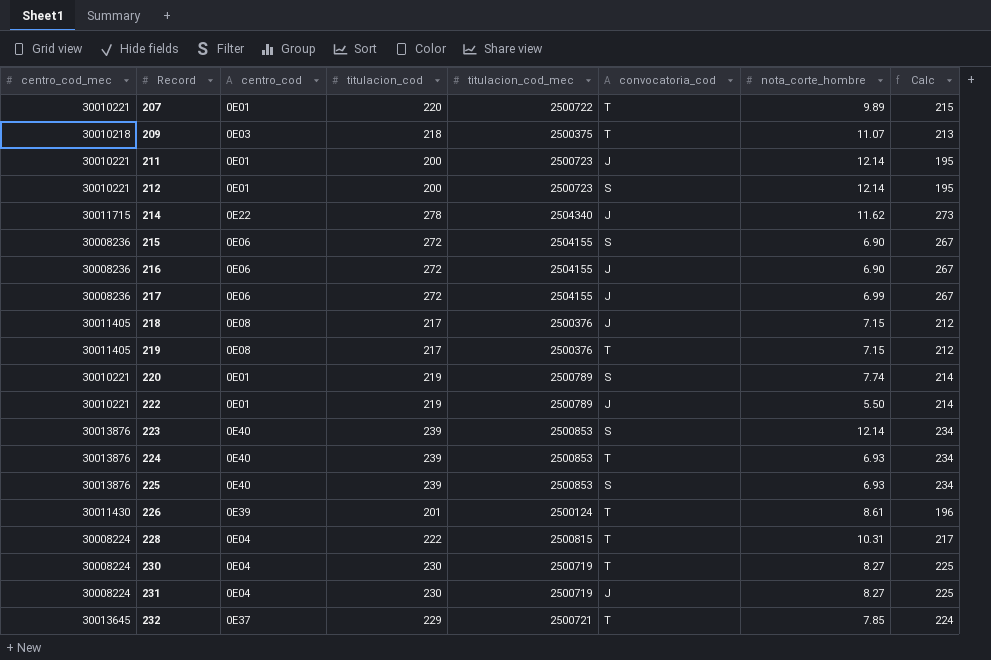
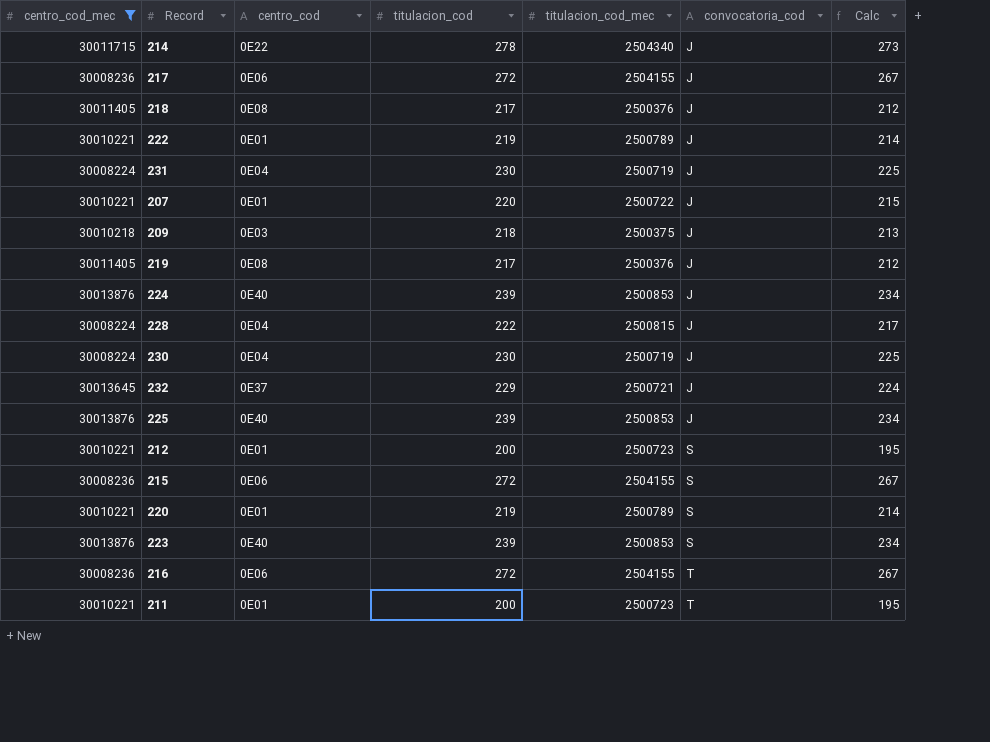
filter: none -> centro_cod_mec != 30011430
row order: Record ascending -> convocatoria_cod ascending
column nota_corte_hombre | position: 7 -> none
207 | convocatoria_cod: T -> J
209 | convocatoria_cod: T -> J
219 | convocatoria_cod: T -> J
224 | convocatoria_cod: T -> J
228 | convocatoria_cod: T -> J
230 | convocatoria_cod: T -> J
232 | convocatoria_cod: T -> J
225 | convocatoria_cod: S -> J
216 | convocatoria_cod: J -> T
211 | convocatoria_cod: J -> T

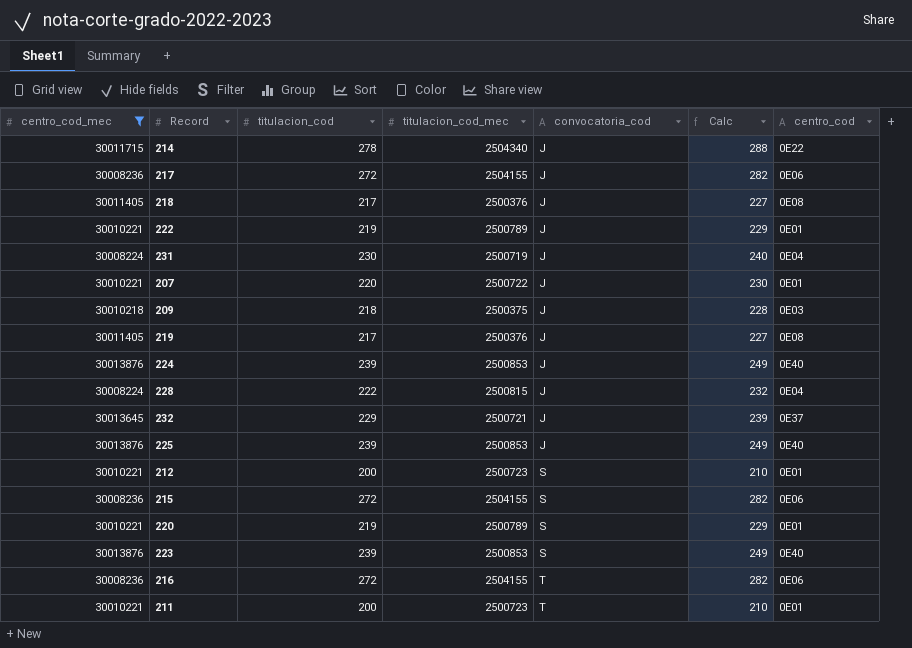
column Calc | formula: [titulacion_cod] - 5 -> [titulacion_cod] + 10
column centro_cod | position: 3 -> 7
row 230: 30008224 | 0E04 | 230 | 2500719 | J | 225 -> none

